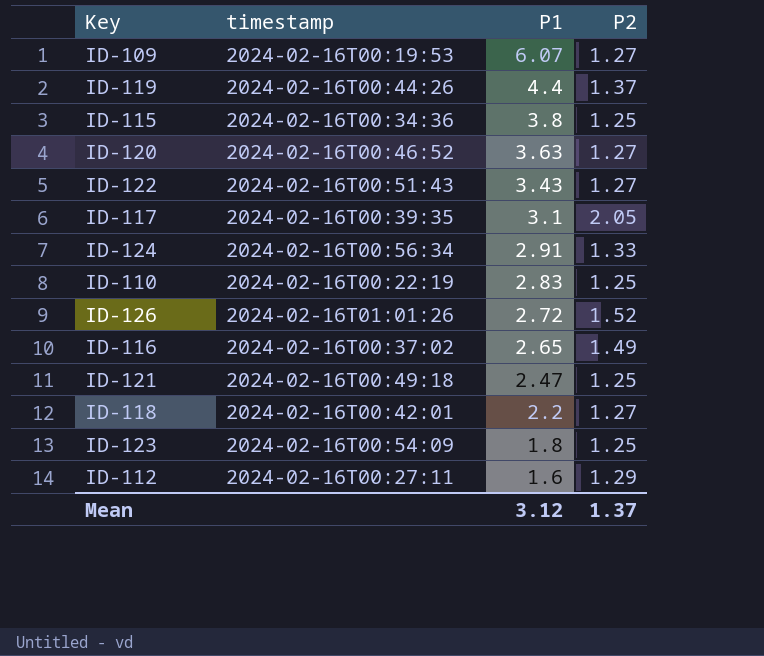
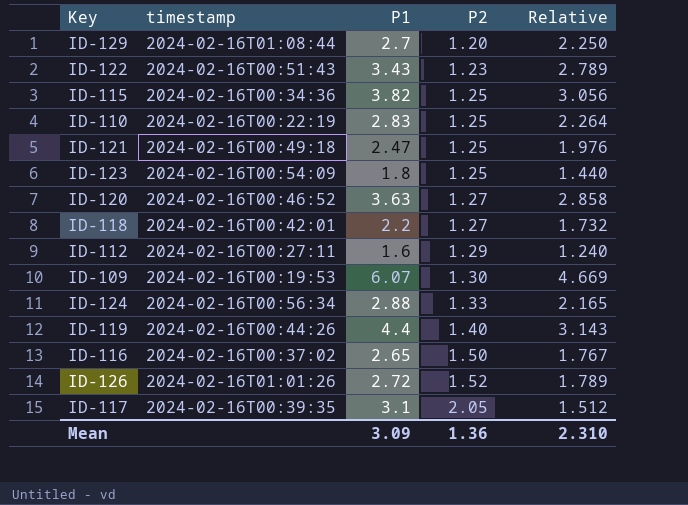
row order: P1 descending -> P2 ascending
column Relative | formula: none -> [P1] / [P2]
row ID-129: none -> 2024-02-16T01:08:44 | 2.7 | 1.20 | 2.250
ID-122 | P2: 1.27 -> 1.23
ID-115 | P1: 3.8 -> 3.82
ID-109 | P2: 1.27 -> 1.30
ID-124 | P1: 2.91 -> 2.88
ID-119 | P2: 1.37 -> 1.40
ID-116 | P2: 1.49 -> 1.50
Mean | P1: 3.12 -> 3.09
Mean | P2: 1.37 -> 1.36

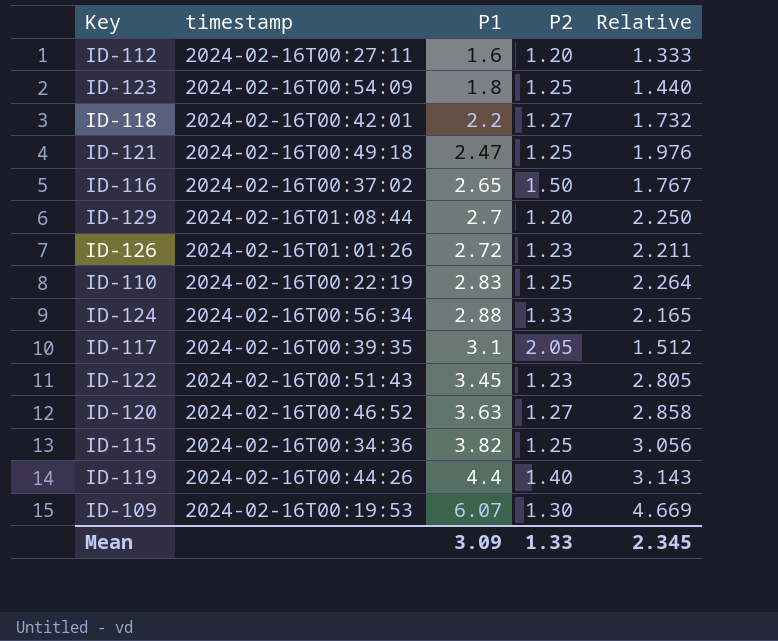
row order: P2 ascending -> P1 ascending
ID-112 | P2: 1.29 -> 1.20
ID-112 | Relative: 1.240 -> 1.333
ID-126 | P2: 1.52 -> 1.23
ID-126 | Relative: 1.789 -> 2.211
ID-122 | P1: 3.43 -> 3.45
ID-122 | Relative: 2.789 -> 2.805
Mean | P2: 1.36 -> 1.33
Mean | Relative: 2.310 -> 2.345

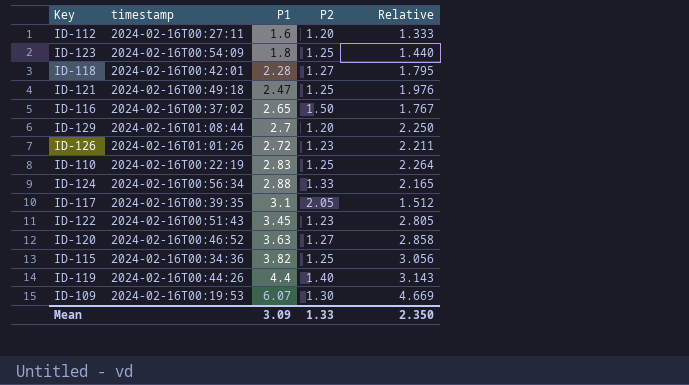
ID-118 | P1: 2.2 -> 2.28
ID-118 | Relative: 1.732 -> 1.795
Mean | Relative: 2.345 -> 2.350

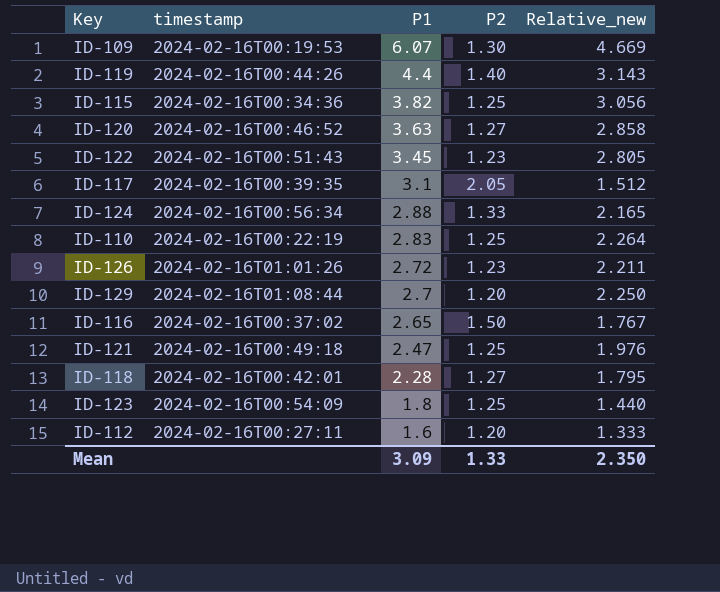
row order: P1 ascending -> P1 descending
column name: Relative -> Relative_new

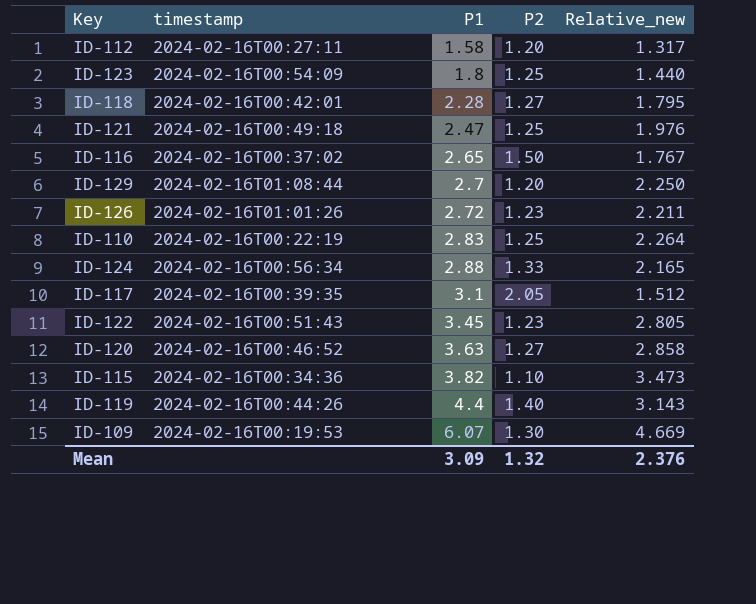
row order: P1 descending -> P1 ascending
ID-112 | P1: 1.6 -> 1.58
ID-112 | Relative_new: 1.333 -> 1.317
ID-115 | P2: 1.25 -> 1.10
ID-115 | Relative_new: 3.056 -> 3.473
Mean | P2: 1.33 -> 1.32
Mean | Relative_new: 2.350 -> 2.376

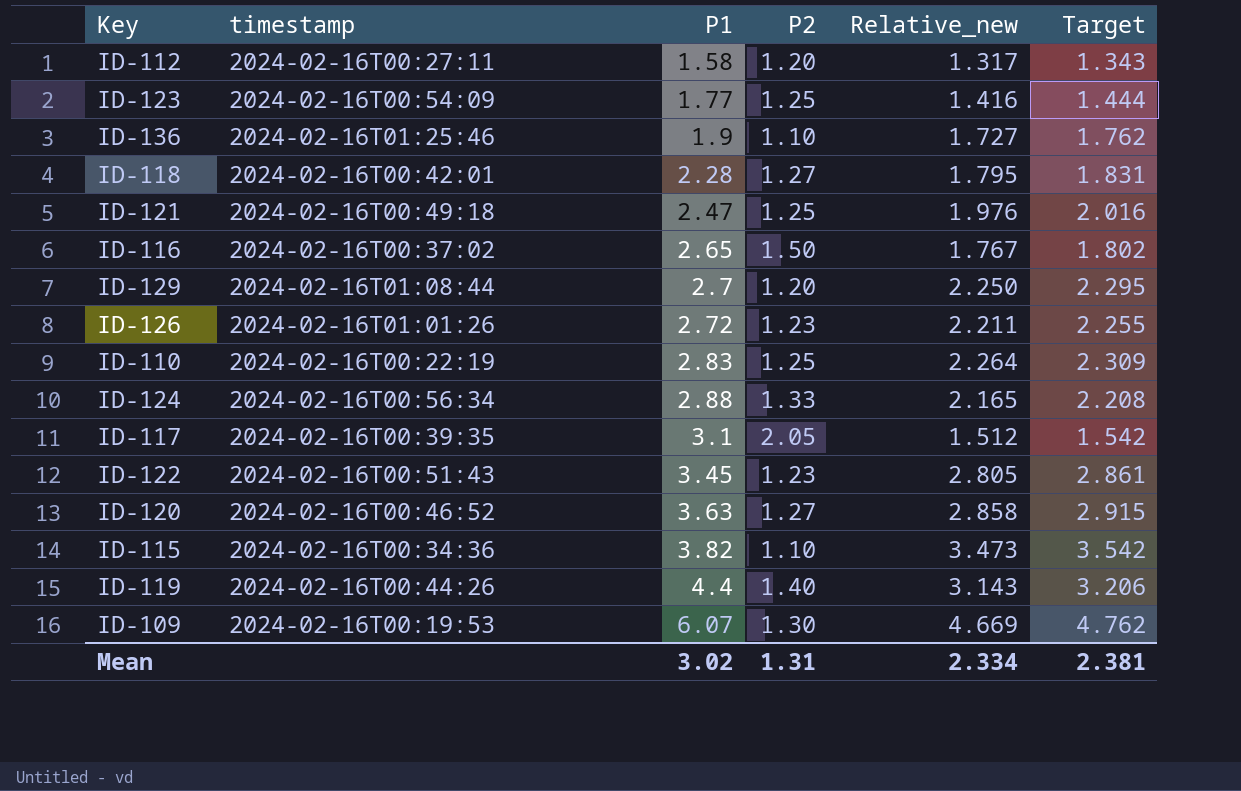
column Target | formula: none -> [Relative_new] * 1.02
ID-123 | P1: 1.8 -> 1.77
ID-123 | Relative_new: 1.440 -> 1.416
row ID-136: none -> 2024-02-16T01:25:46 | 1.9 | 1.10 | 1.727 | 1.762
Mean | P1: 3.09 -> 3.02
Mean | P2: 1.32 -> 1.31
Mean | Relative_new: 2.376 -> 2.334

